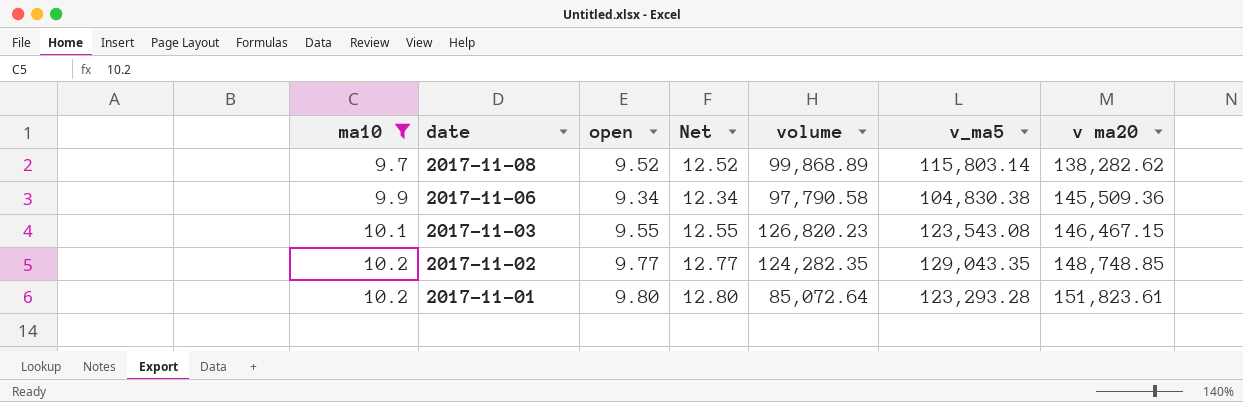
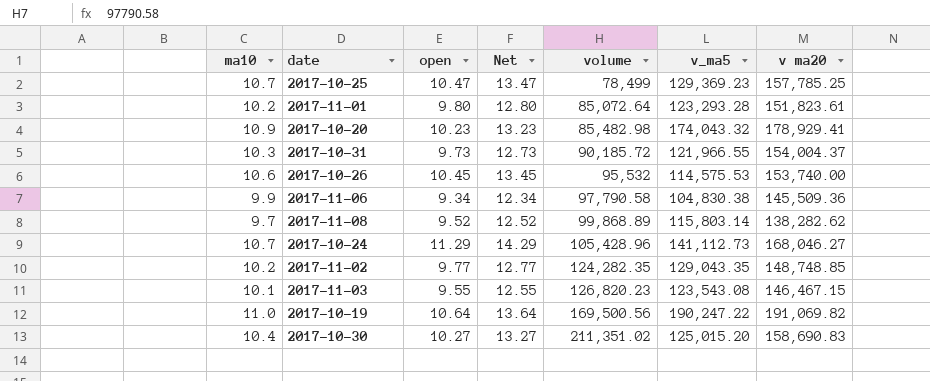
filter: ma10 <= 10.2 -> none
row order: ma10 ascending -> volume ascending

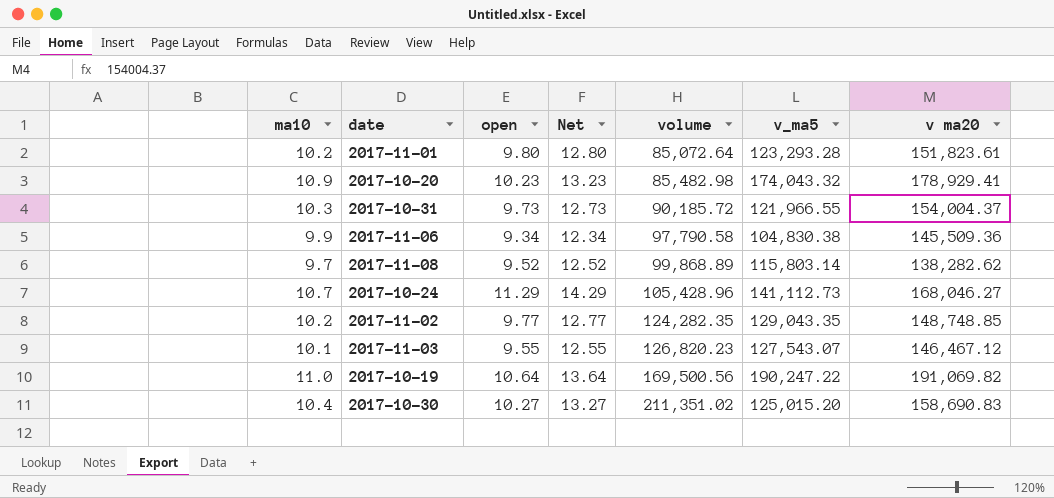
row 2017-10-25: 10.7 | 10.47 | 13.47 | 78,499 | 129,369.23 | 157,785.25 -> none
row 2017-10-26: 10.6 | 10.45 | 13.45 | 95,532 | 114,575.53 | 153,740.00 -> none
2017-11-03 | v_ma5: 123,543.08 -> 127,543.07
2017-11-03 | v ma20: 146,467.15 -> 146,467.12

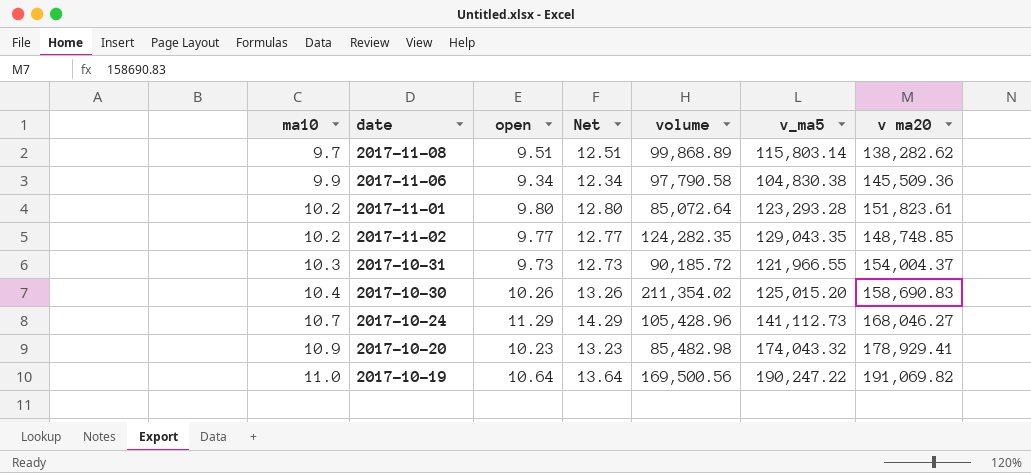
row order: volume ascending -> ma10 ascending
row 2017-11-03: 10.1 | 9.55 | 12.55 | 126,820.23 | 127,543.07 | 146,467.12 -> none
2017-11-08 | open: 9.52 -> 9.51
2017-11-08 | Net: 12.52 -> 12.51
2017-10-30 | open: 10.27 -> 10.26
2017-10-30 | Net: 13.27 -> 13.26
2017-10-30 | volume: 211,351.02 -> 211,354.02

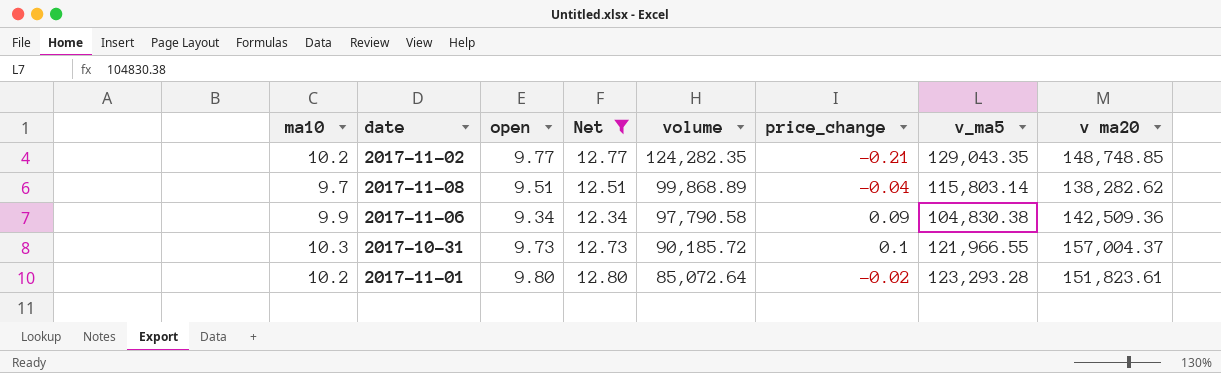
filter: none -> Net <= 12.80
row order: ma10 ascending -> volume descending
column price_change | position: none -> 6
2017-11-06 | v ma20: 145,509.36 -> 142,509.36
2017-10-31 | v ma20: 154,004.37 -> 157,004.37

